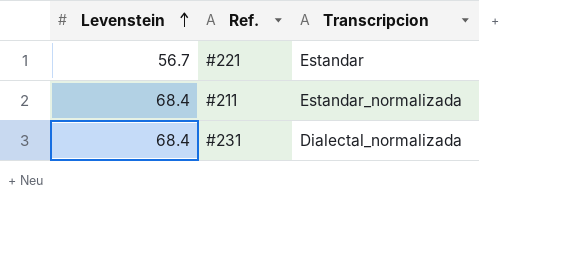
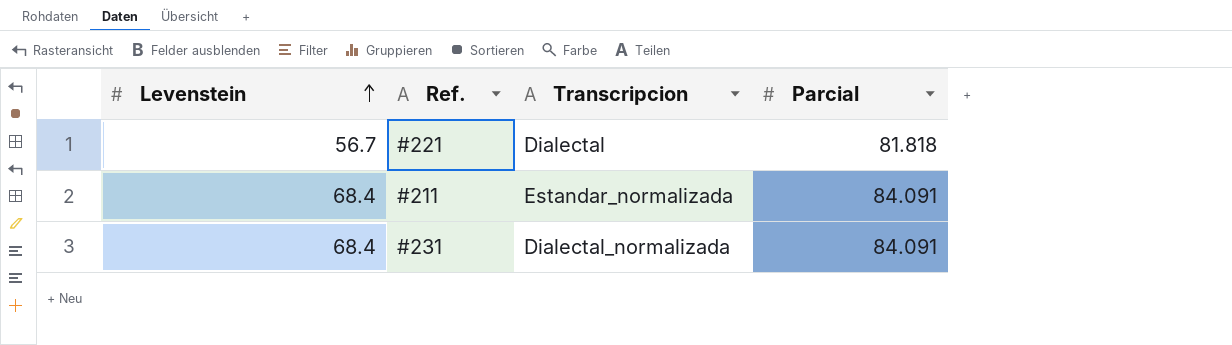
column Parcial | position: none -> 4
#221 | Transcripcion: Estandar -> Dialectal

